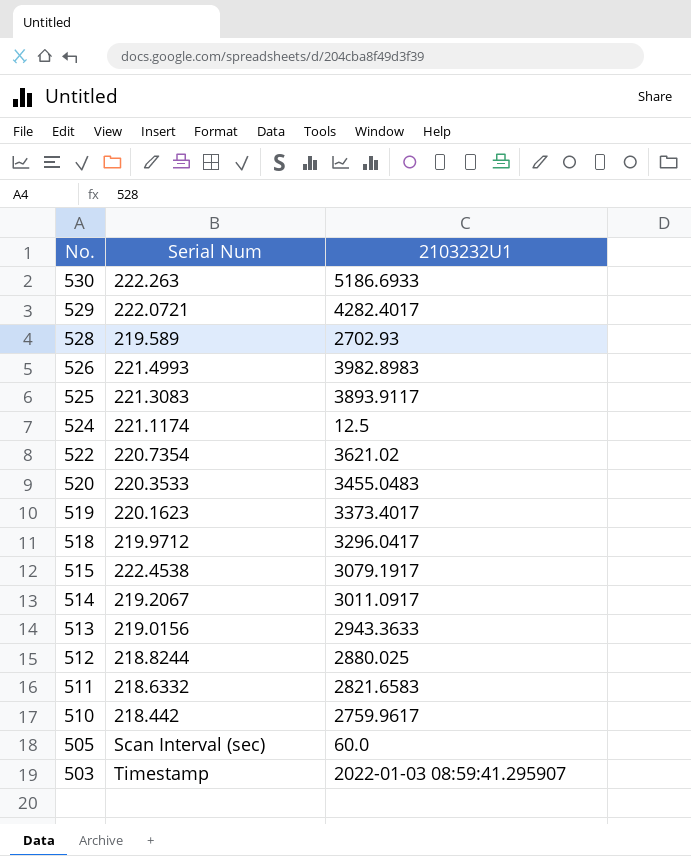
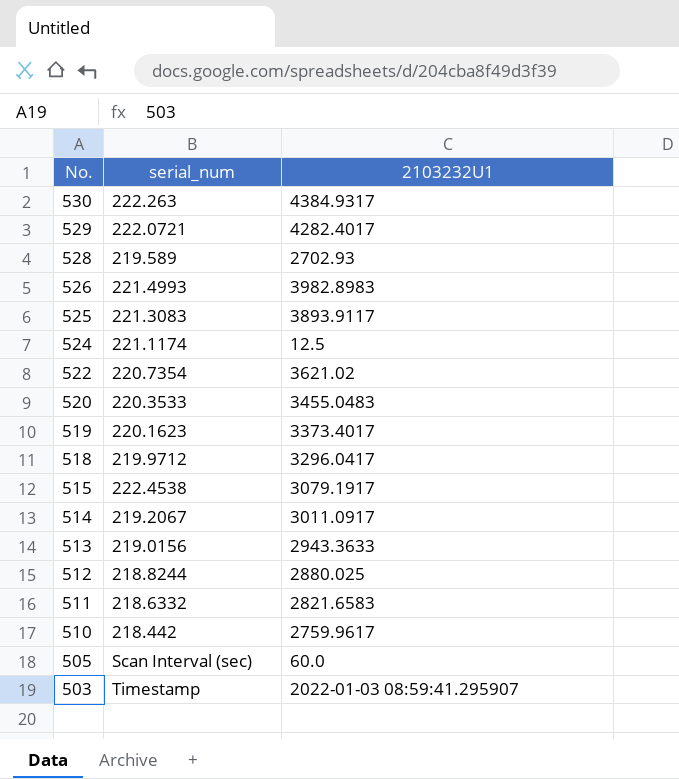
column name: Serial Num -> serial_num
530 | 2103232U1: 5186.6933 -> 4384.9317

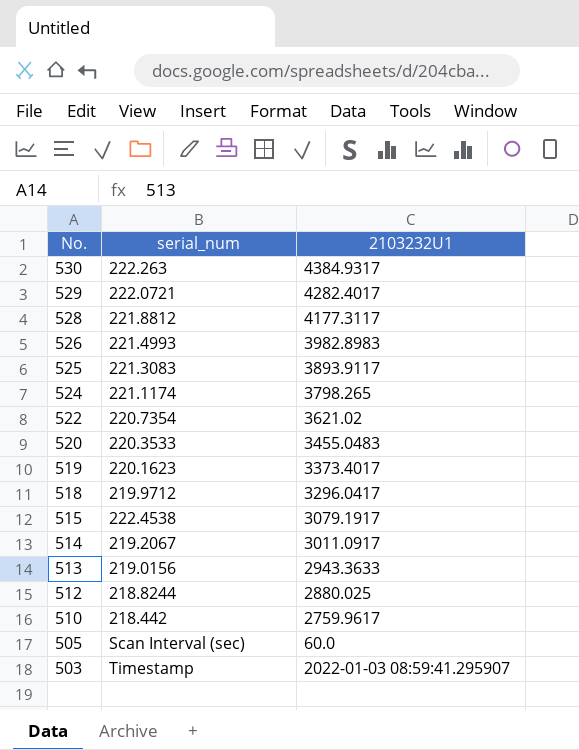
row 511: 218.6332 | 2821.6583 -> none
528 | serial_num: 219.589 -> 221.8812
528 | 2103232U1: 2702.93 -> 4177.3117
524 | 2103232U1: 12.5 -> 3798.265

